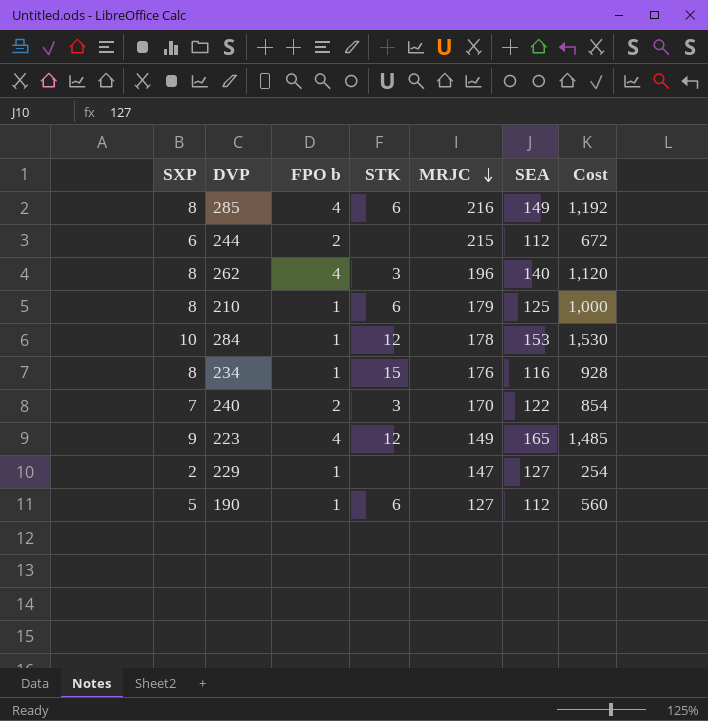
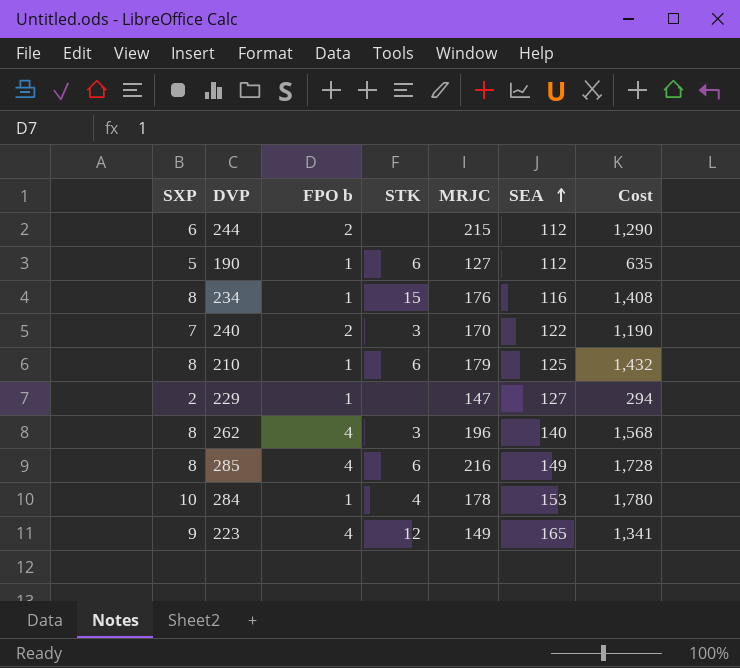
row order: MRJC descending -> SEA ascending
column Cost | formula: [SXP] * [SEA] -> [SXP] * [MRJC]
284 | STK: 12 -> 4

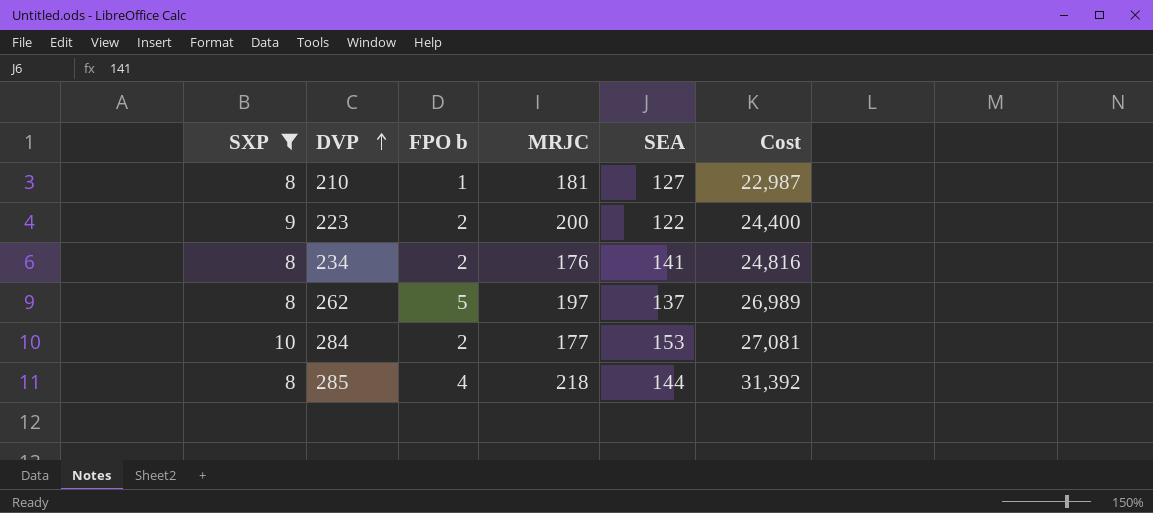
filter: none -> SXP >= 8
row order: SEA ascending -> DVP ascending
column STK | position: 4 -> none
column Cost | formula: [SXP] * [MRJC] -> [MRJC] * [SEA]
210 | MRJC: 179 -> 181
210 | SEA: 125 -> 127
223 | FPO b: 4 -> 2
223 | MRJC: 149 -> 200
223 | SEA: 165 -> 122
234 | FPO b: 1 -> 2
234 | SEA: 116 -> 141
262 | FPO b: 4 -> 5
262 | MRJC: 196 -> 197
262 | SEA: 140 -> 137
284 | FPO b: 1 -> 2
284 | MRJC: 178 -> 177
285 | MRJC: 216 -> 218
285 | SEA: 149 -> 144

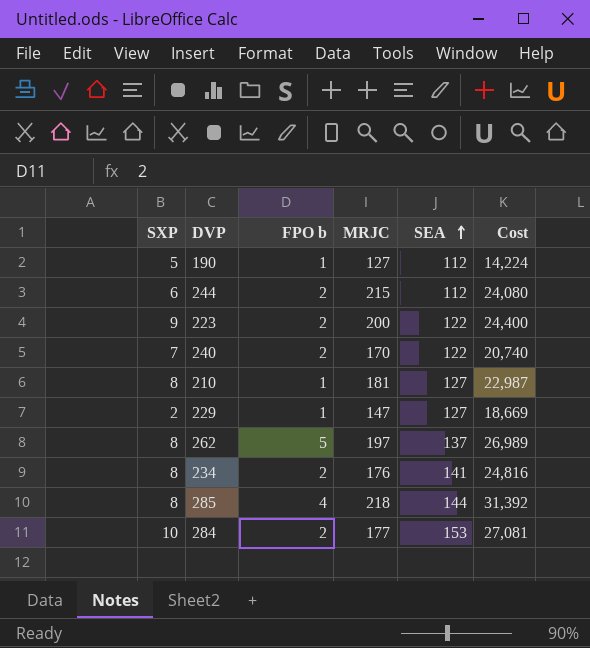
filter: SXP >= 8 -> none
row order: DVP ascending -> SEA ascending

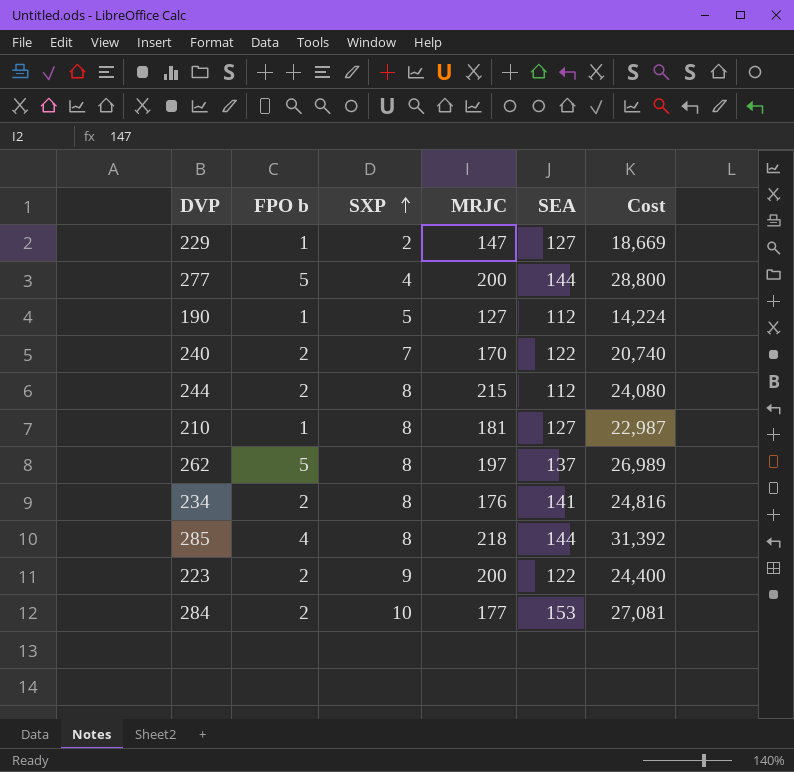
row order: SEA ascending -> SXP ascending
column SXP | position: 1 -> 3
row 277: none -> 5 | 4 | 200 | 144 | 28,800
244 | SXP: 6 -> 8

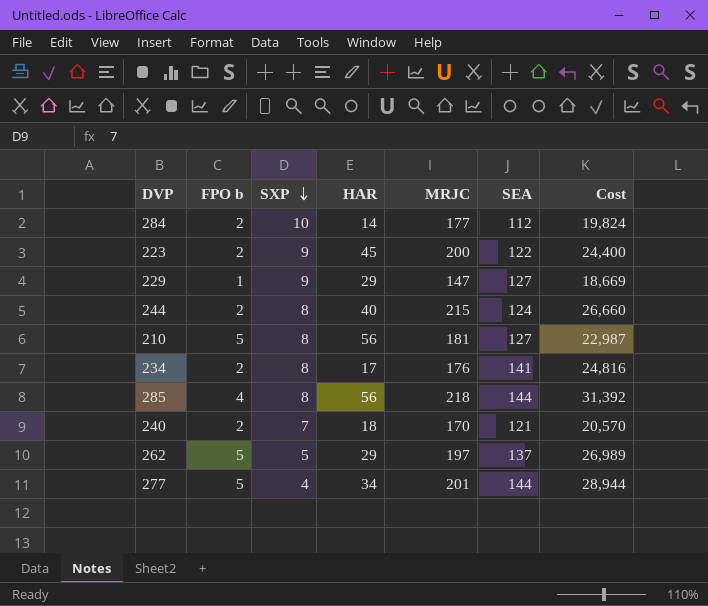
row order: SXP ascending -> SXP descending
column HAR | position: none -> 4
row 190: 1 | 5 | 127 | 112 | 14,224 -> none
284 | SEA: 153 -> 112
284 | Cost: 27,081 -> 19,824
229 | SXP: 2 -> 9
244 | SEA: 112 -> 124
244 | Cost: 24,080 -> 26,660
210 | FPO b: 1 -> 5
240 | SEA: 122 -> 121
240 | Cost: 20,740 -> 20,570
262 | SXP: 8 -> 5
277 | MRJC: 200 -> 201
277 | Cost: 28,800 -> 28,944

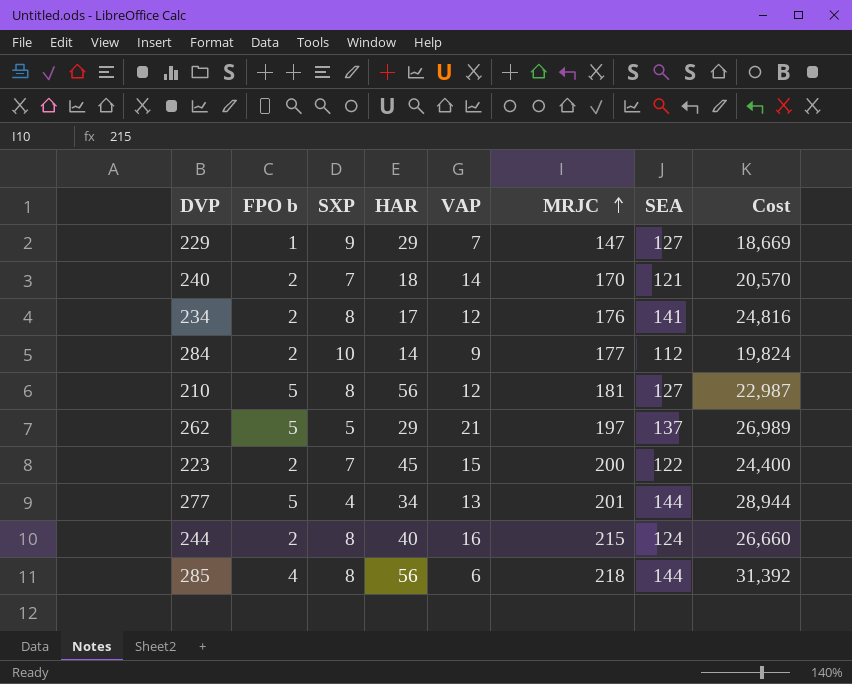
row order: SXP descending -> MRJC ascending
column VAP | position: none -> 5
223 | SXP: 9 -> 7

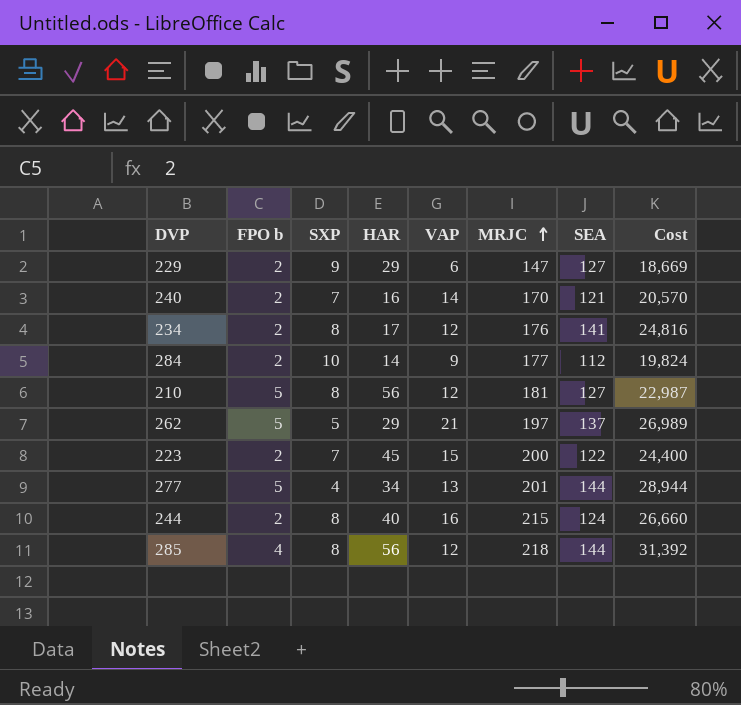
229 | FPO b: 1 -> 2
229 | VAP: 7 -> 6
240 | HAR: 18 -> 16
285 | VAP: 6 -> 12

